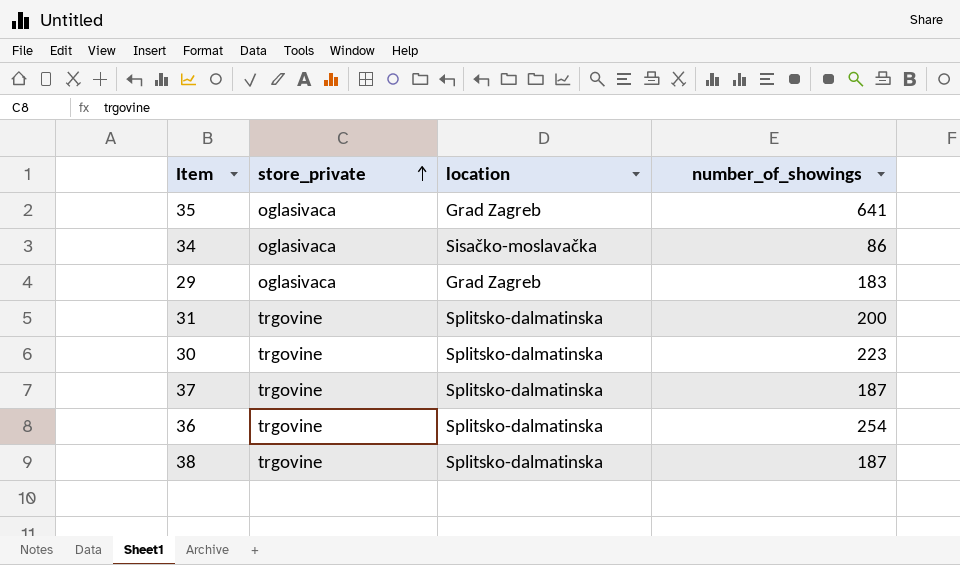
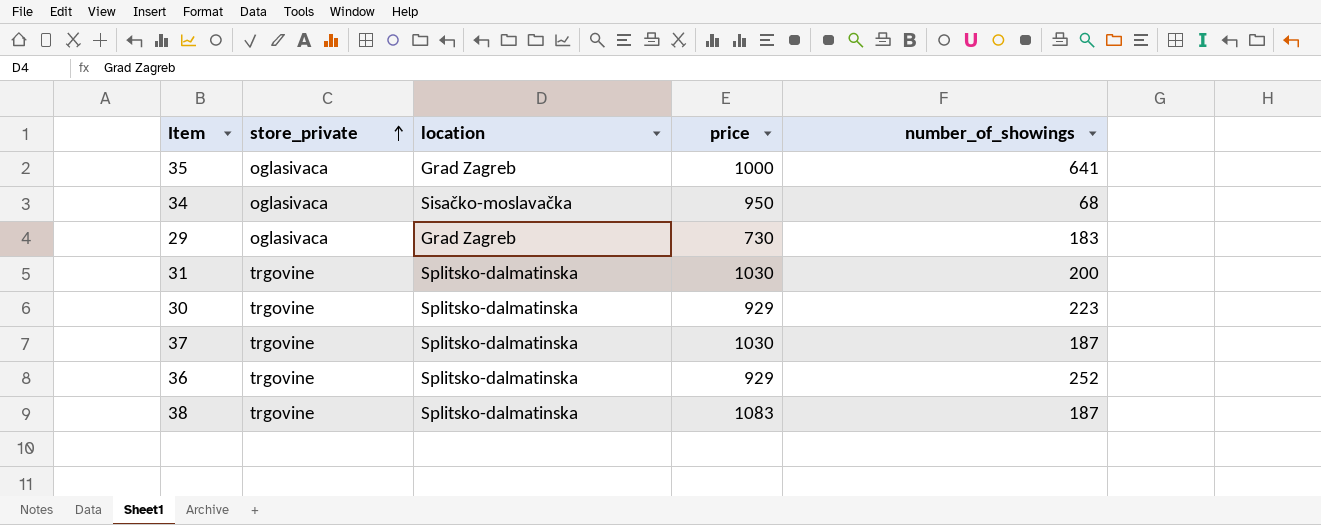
column price | position: none -> 4
34 | number_of_showings: 86 -> 68
36 | number_of_showings: 254 -> 252

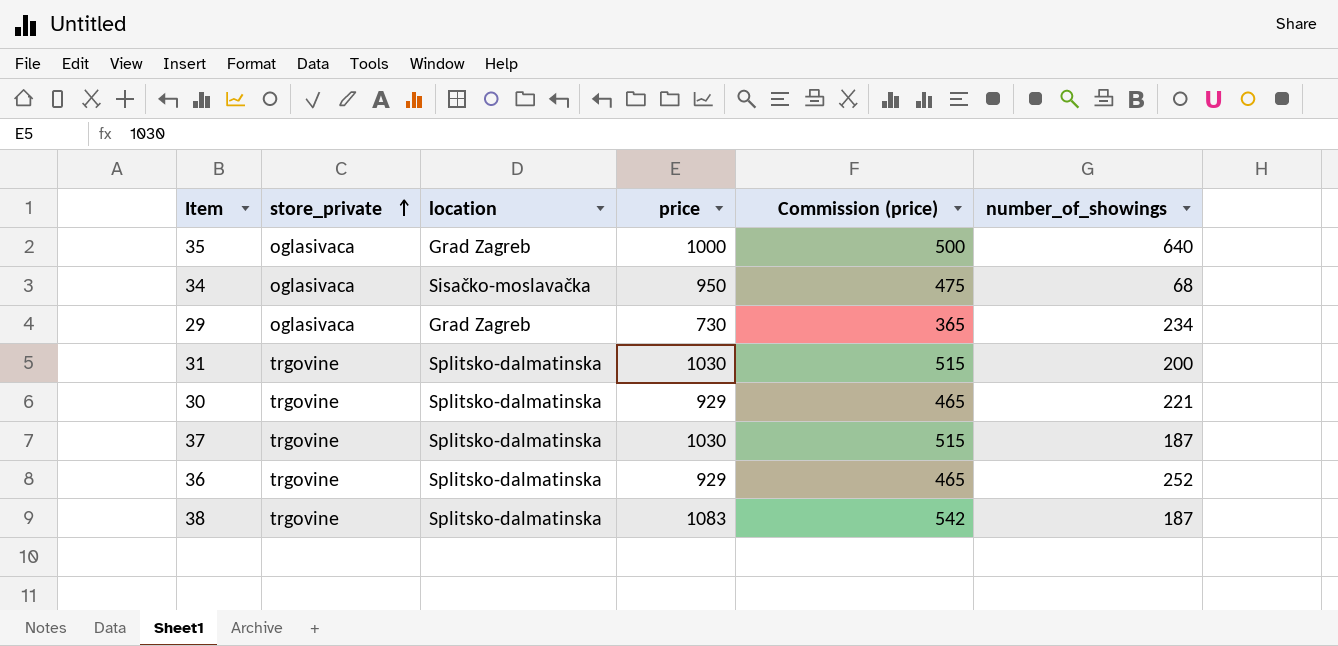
column Commission (price) | formula: none -> [price] * 0.5
35 | number_of_showings: 641 -> 640
29 | number_of_showings: 183 -> 234
30 | number_of_showings: 223 -> 221

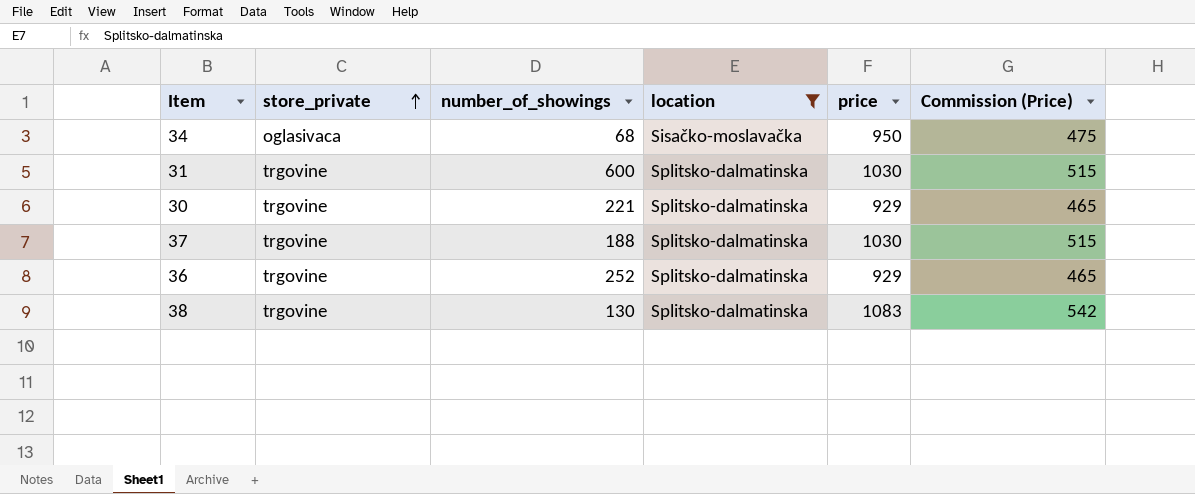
filter: none -> location != Grad Zagreb
column number_of_showings | position: 6 -> 3
column name: Commission (price) -> Commission (Price)
31 | number_of_showings: 200 -> 600
37 | number_of_showings: 187 -> 188
38 | number_of_showings: 187 -> 130

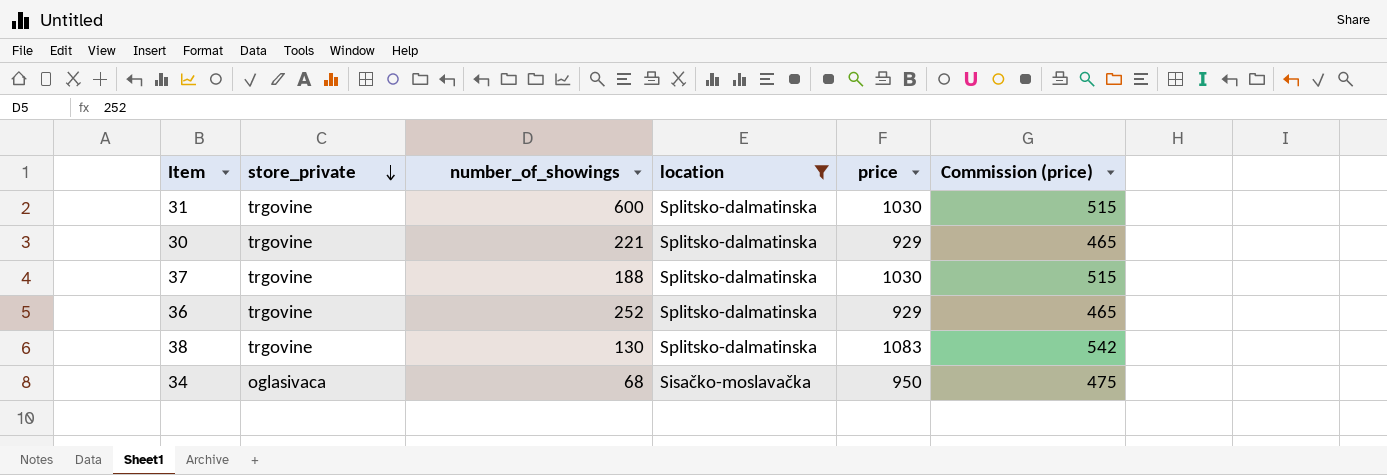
row order: store_private ascending -> store_private descending
column name: Commission (Price) -> Commission (price)

